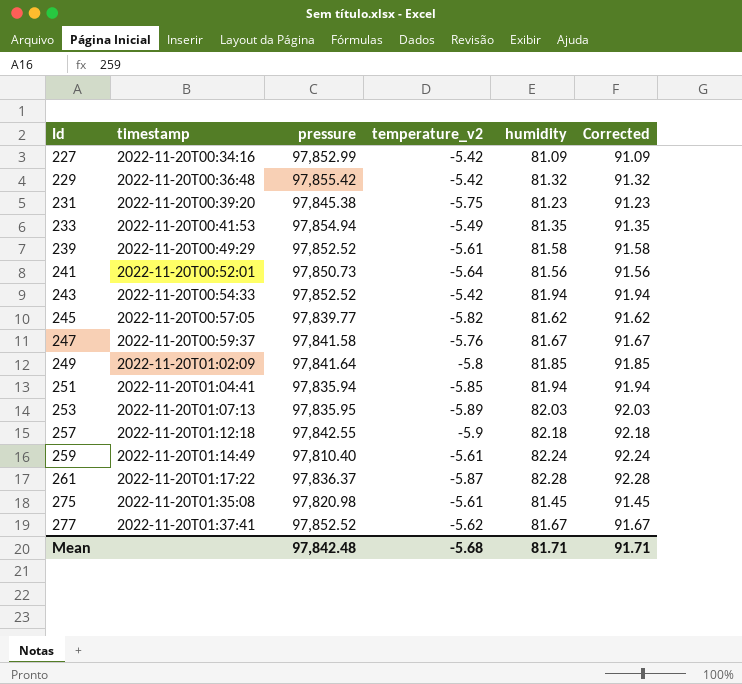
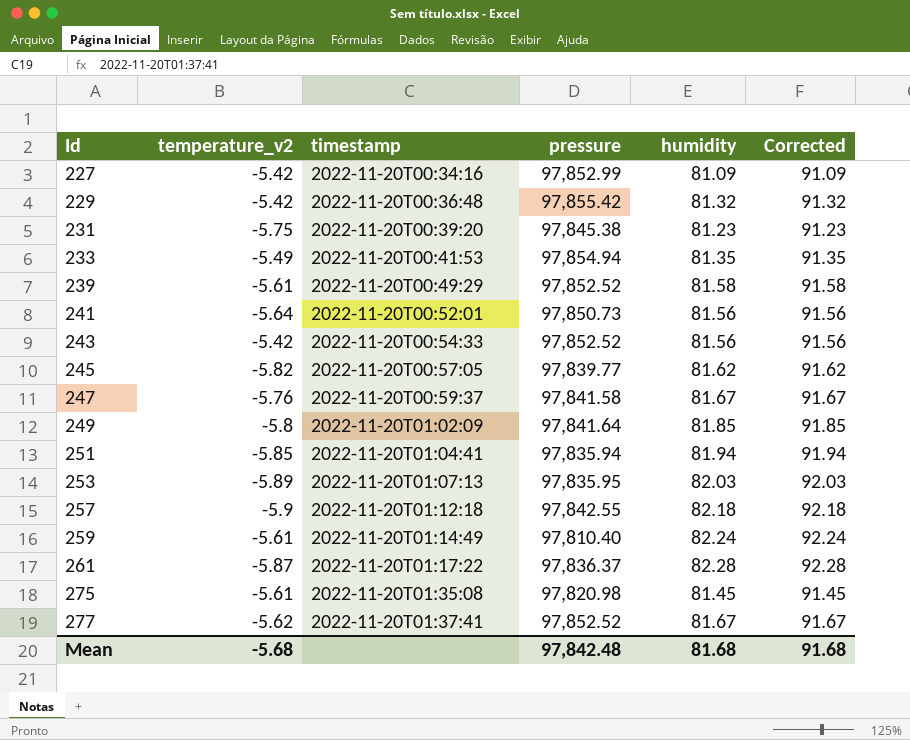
column temperature_v2 | position: 4 -> 2
243 | humidity: 81.94 -> 81.56
243 | Corrected: 91.94 -> 91.56
Mean | humidity: 81.71 -> 81.68
Mean | Corrected: 91.71 -> 91.68

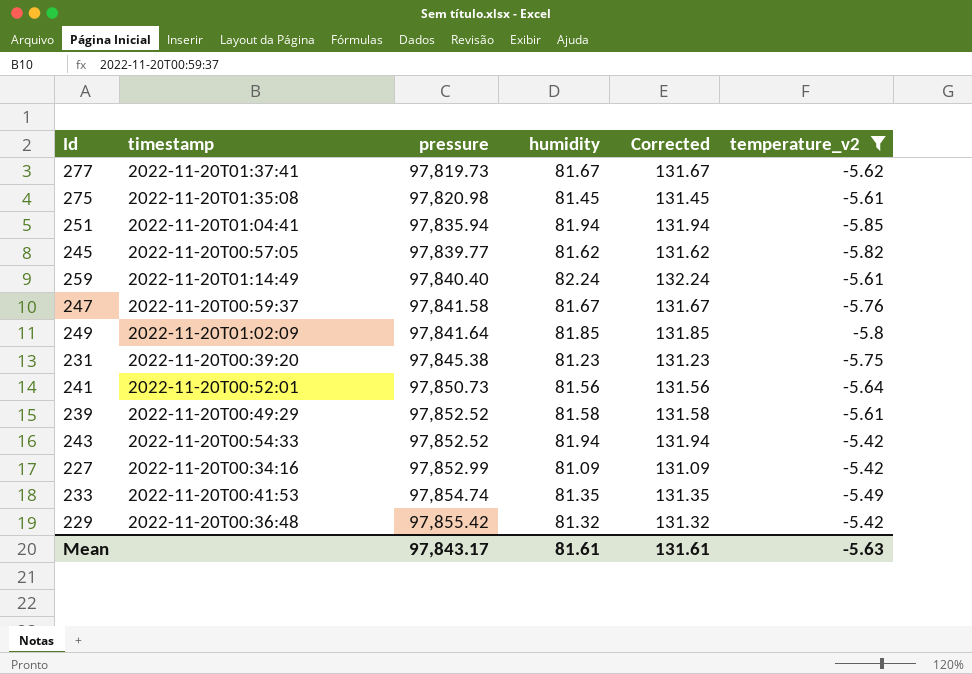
filter: none -> temperature_v2 >= -5.85
row order: Id ascending -> pressure ascending
column Corrected | formula: [humidity] + 10 -> [humidity] + 50
column temperature_v2 | position: 2 -> 6
277 | pressure: 97,852.52 -> 97,819.73
259 | pressure: 97,810.40 -> 97,840.40
243 | humidity: 81.56 -> 81.94
233 | pressure: 97,854.94 -> 97,854.74
Mean | pressure: 97,842.48 -> 97,843.17
Mean | humidity: 81.68 -> 81.61
Mean | Corrected: 91.68 -> 131.61
Mean | temperature_v2: -5.68 -> -5.63

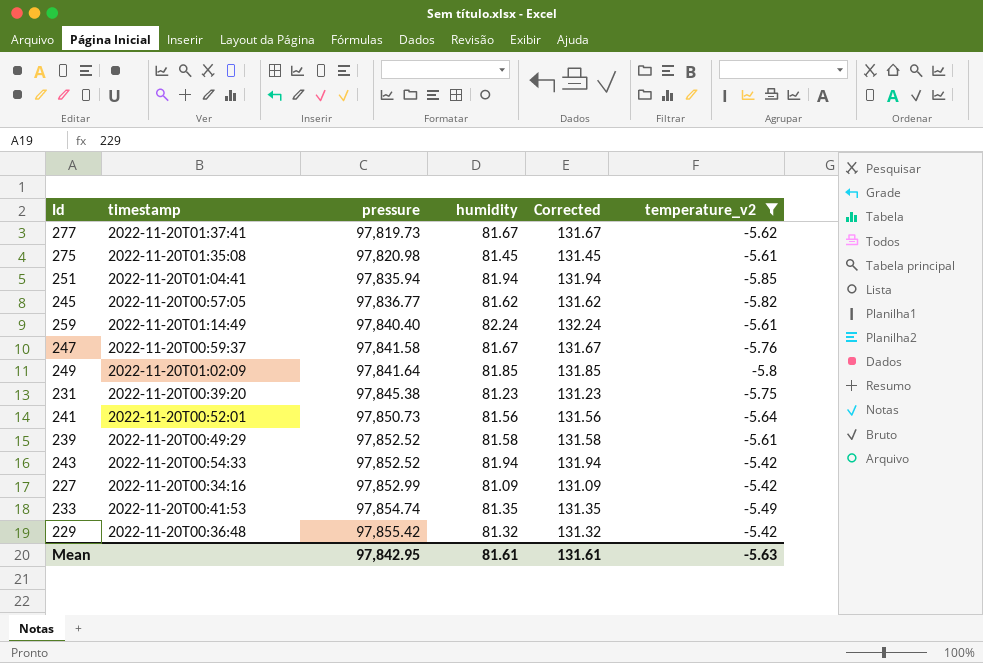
245 | pressure: 97,839.77 -> 97,836.77
Mean | pressure: 97,843.17 -> 97,842.95

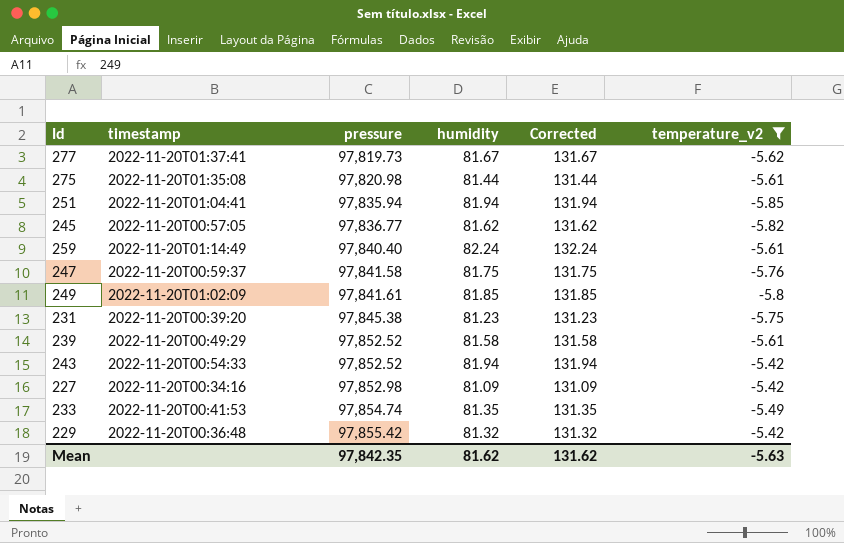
row 241: 2022-11-20T00:52:01 | 97,850.73 | 81.56 | 131.56 | -5.64 -> none
275 | humidity: 81.45 -> 81.44
275 | Corrected: 131.45 -> 131.44
247 | humidity: 81.67 -> 81.75
247 | Corrected: 131.67 -> 131.75
249 | pressure: 97,841.64 -> 97,841.61
227 | pressure: 97,852.99 -> 97,852.98
Mean | pressure: 97,842.95 -> 97,842.35
Mean | humidity: 81.61 -> 81.62
Mean | Corrected: 131.61 -> 131.62

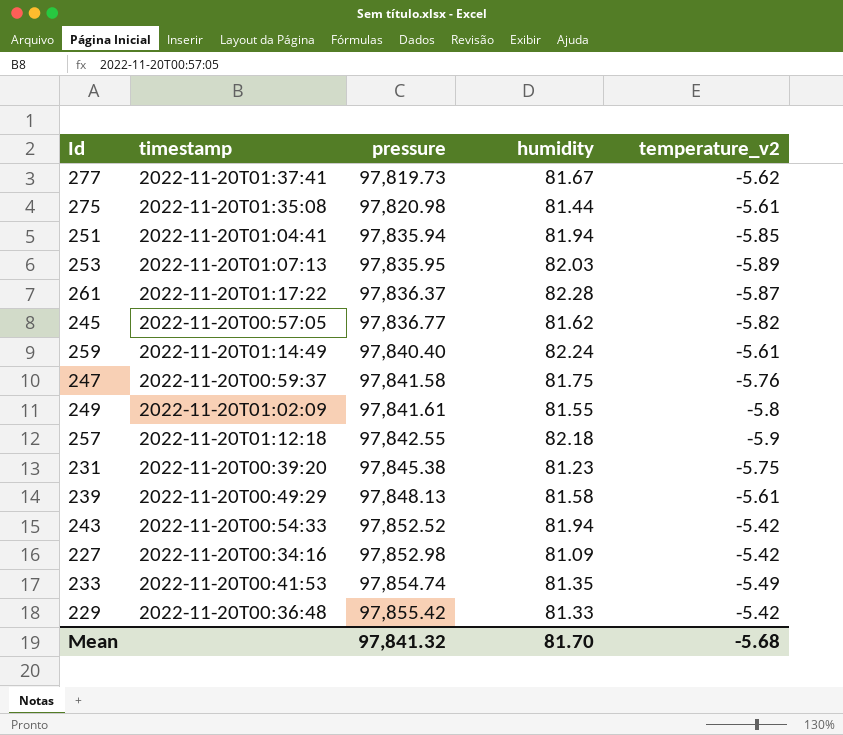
filter: temperature_v2 >= -5.85 -> none
column Corrected | formula: [humidity] + 50 -> none
249 | humidity: 81.85 -> 81.55
239 | pressure: 97,852.52 -> 97,848.13
229 | humidity: 81.32 -> 81.33
Mean | pressure: 97,842.35 -> 97,841.32
Mean | humidity: 81.62 -> 81.70
Mean | temperature_v2: -5.63 -> -5.68

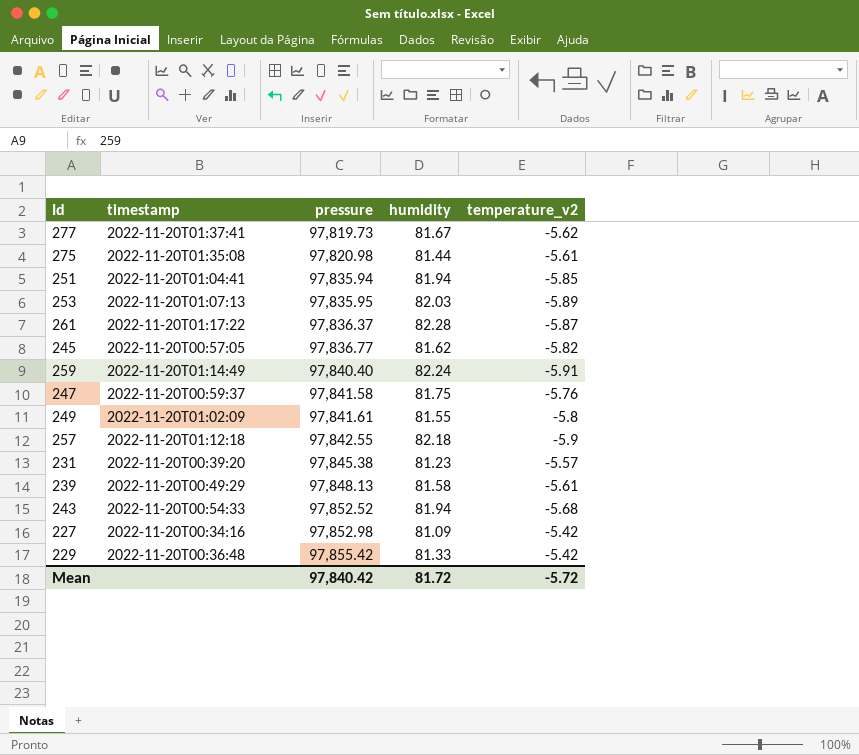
row 233: 2022-11-20T00:41:53 | 97,854.74 | 81.35 | -5.49 -> none
259 | temperature_v2: -5.61 -> -5.91
231 | temperature_v2: -5.75 -> -5.57
243 | temperature_v2: -5.42 -> -5.68
Mean | pressure: 97,841.32 -> 97,840.42
Mean | humidity: 81.70 -> 81.72
Mean | temperature_v2: -5.68 -> -5.72

